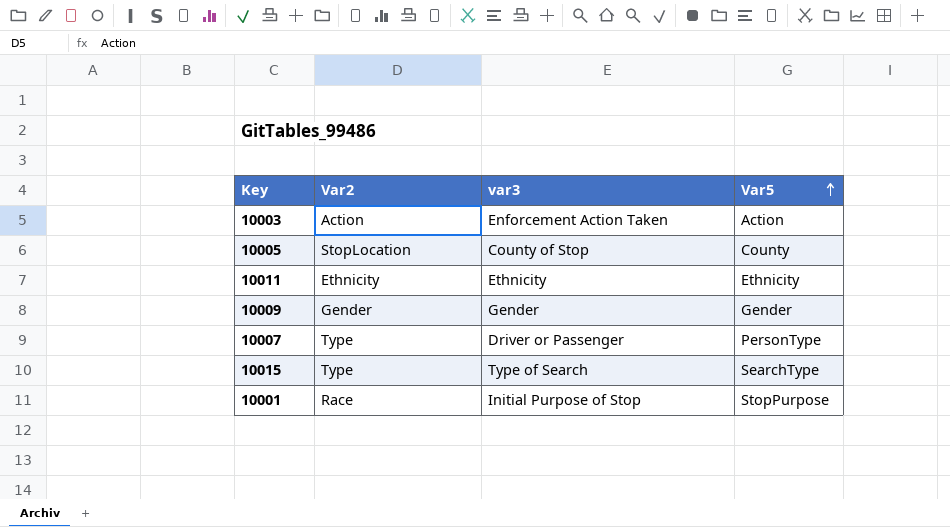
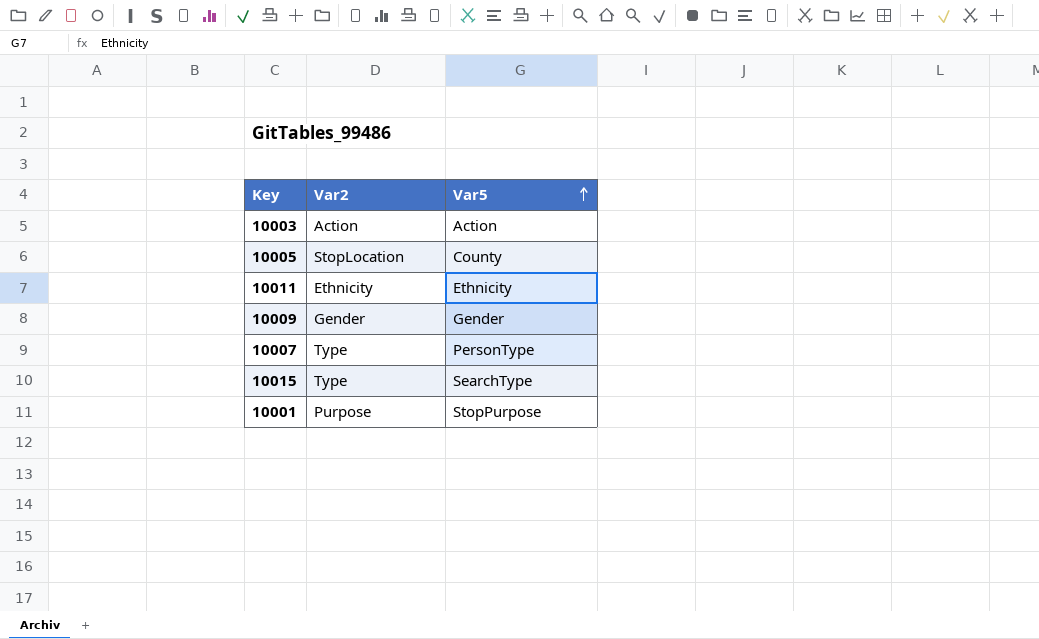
column var3 | position: 3 -> none
10001 | Var2: Race -> Purpose

